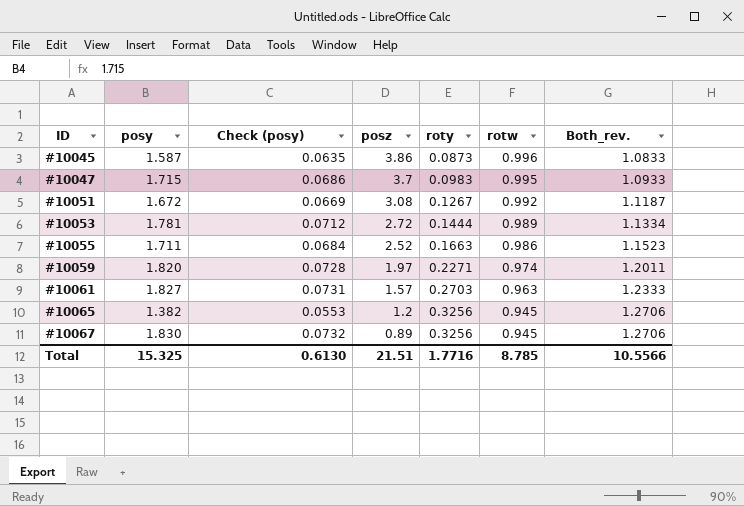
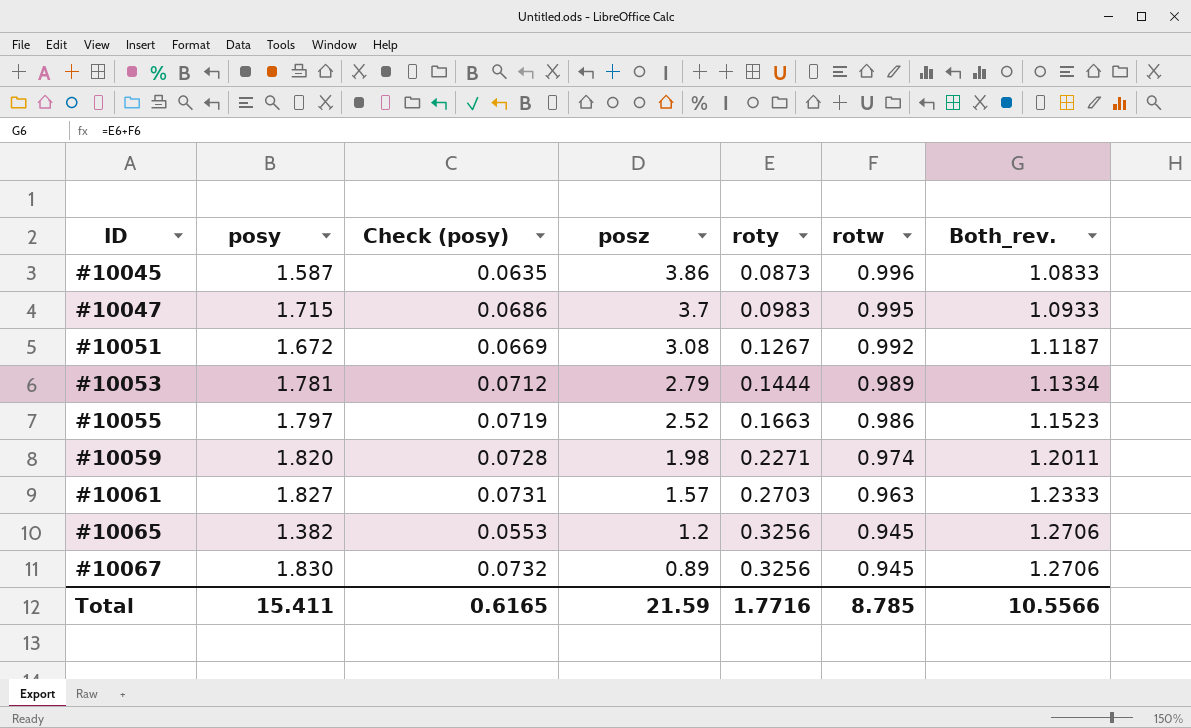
#10053 | posz: 2.72 -> 2.79
#10055 | posy: 1.711 -> 1.797
#10055 | Check (posy): 0.0684 -> 0.0719
#10059 | posz: 1.97 -> 1.98
Total | posy: 15.325 -> 15.411
Total | Check (posy): 0.6130 -> 0.6165
Total | posz: 21.51 -> 21.59

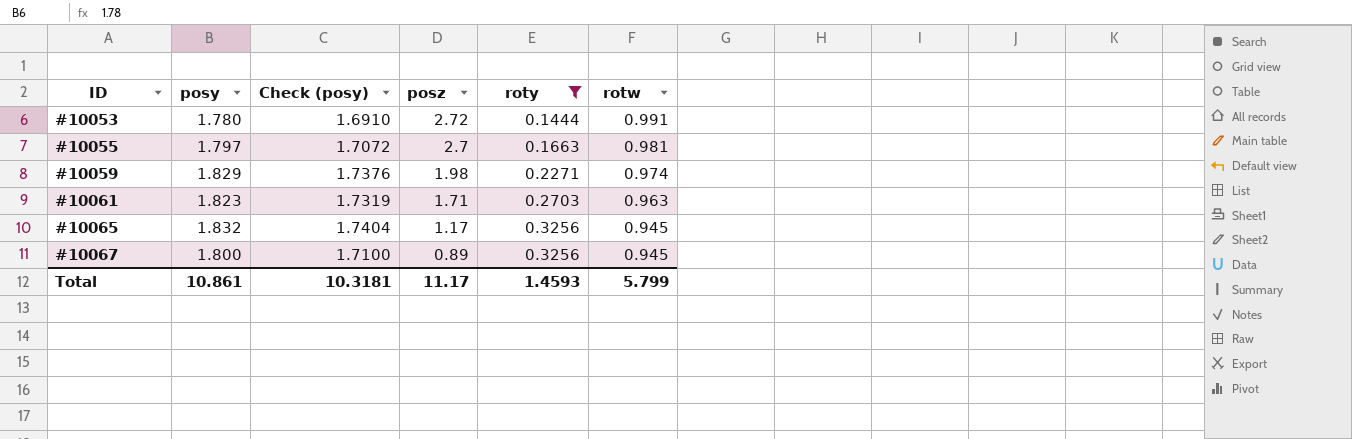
filter: none -> roty >= 0.1444
column Both_rev. | formula: [roty] + [rotw] -> none
column Check (posy) | formula: [posy] * 0.04 -> [posy] * 0.95
#10053 | posy: 1.781 -> 1.780
#10053 | posz: 2.79 -> 2.72
#10053 | rotw: 0.989 -> 0.991
#10055 | posz: 2.52 -> 2.7
#10055 | rotw: 0.986 -> 0.981
#10059 | posy: 1.820 -> 1.829
#10061 | posy: 1.827 -> 1.823
#10061 | posz: 1.57 -> 1.71
#10065 | posy: 1.382 -> 1.832
#10065 | posz: 1.2 -> 1.17
#10067 | posy: 1.830 -> 1.800
Total | posy: 15.411 -> 10.861
Total | Check (posy): 0.6165 -> 10.3181
Total | posz: 21.59 -> 11.17
Total | roty: 1.7716 -> 1.4593
Total | rotw: 8.785 -> 5.799

